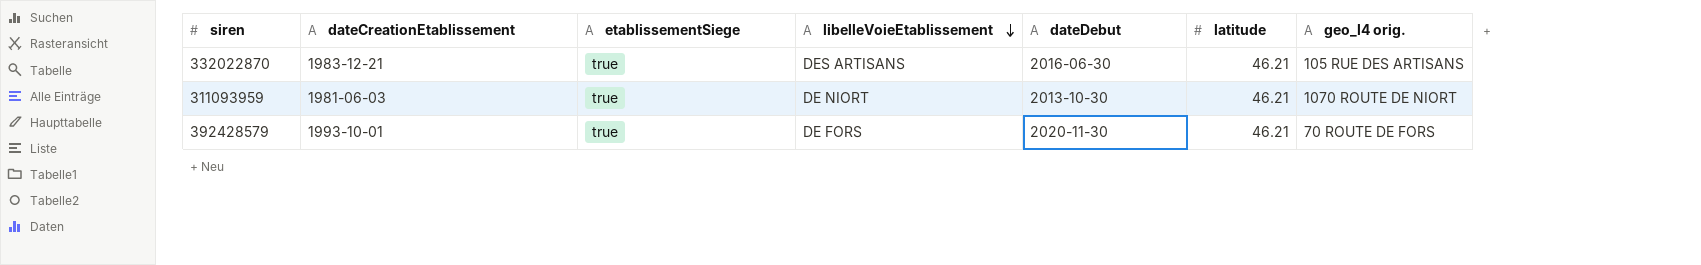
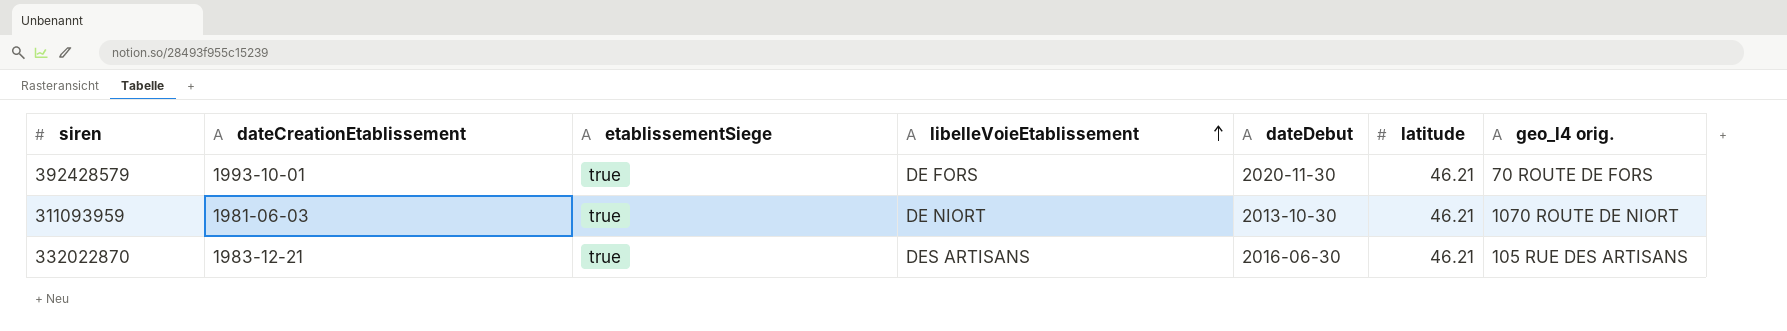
row order: libelleVoieEtablissement descending -> libelleVoieEtablissement ascending

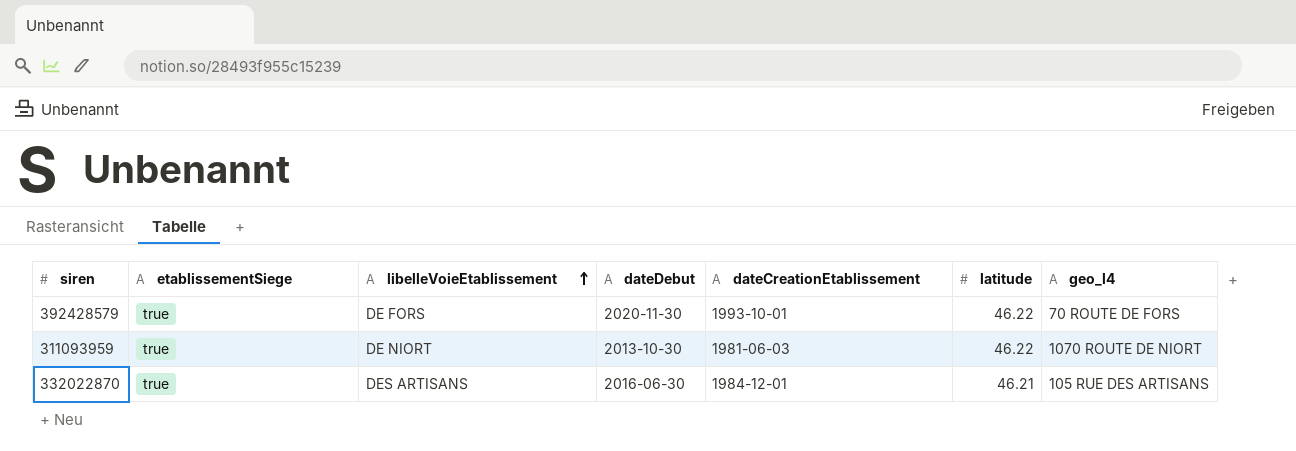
column dateCreationEtablissement | position: 2 -> 5
column name: geo_l4 orig. -> geo_l4
392428579 | latitude: 46.21 -> 46.22
311093959 | latitude: 46.21 -> 46.22
332022870 | dateCreationEtablissement: 1983-12-21 -> 1984-12-01

